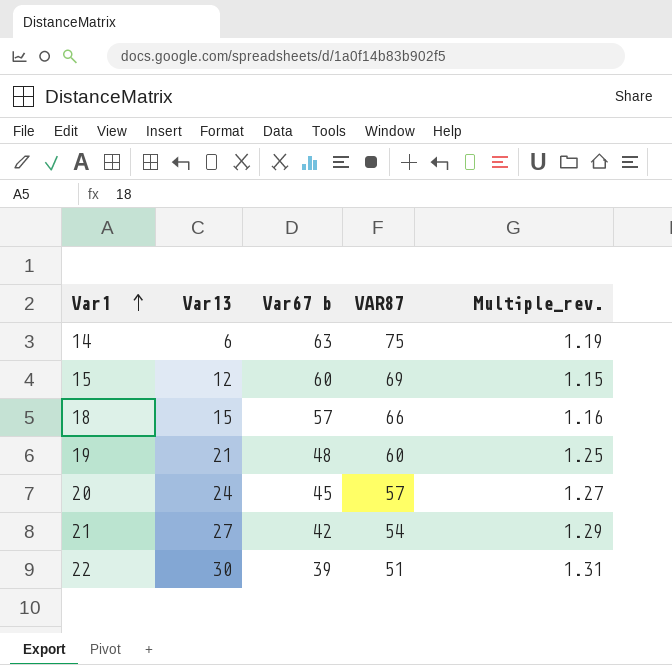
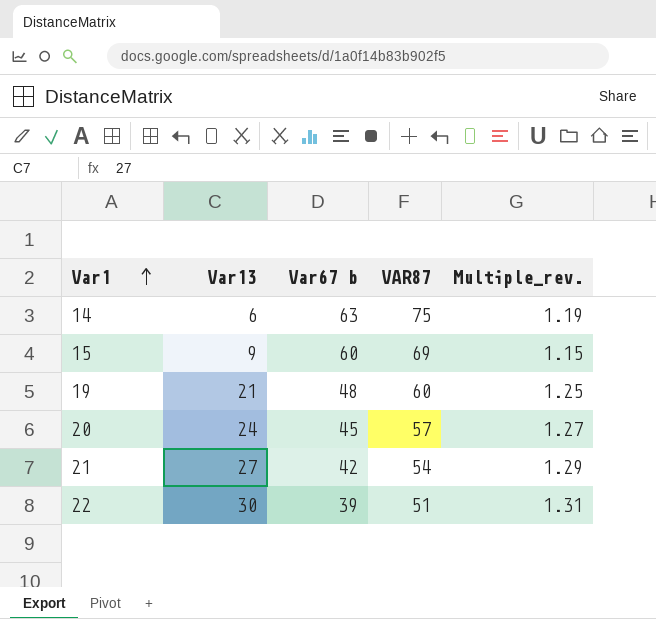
row 18: 15 | 57 | 66 | 1.16 -> none
15 | Var13: 12 -> 9

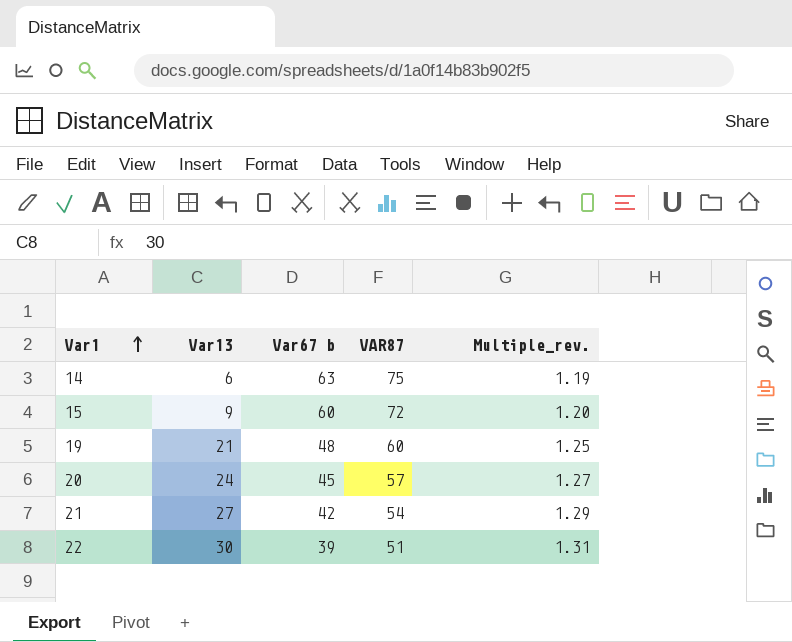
15 | VAR87: 69 -> 72
15 | Multiple_rev.: 1.15 -> 1.20

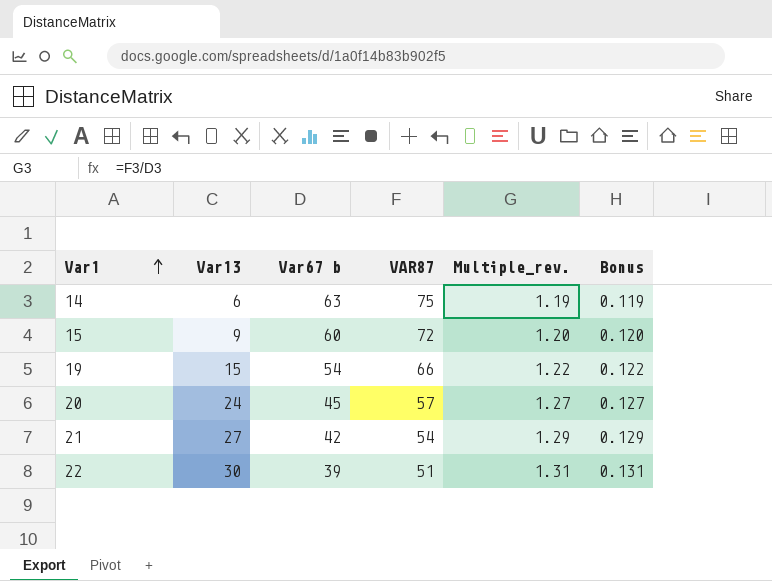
column Bonus | formula: none -> [Multiple_rev.] * 0.1
19 | Var13: 21 -> 15
19 | Var67 b: 48 -> 54
19 | VAR87: 60 -> 66
19 | Multiple_rev.: 1.25 -> 1.22

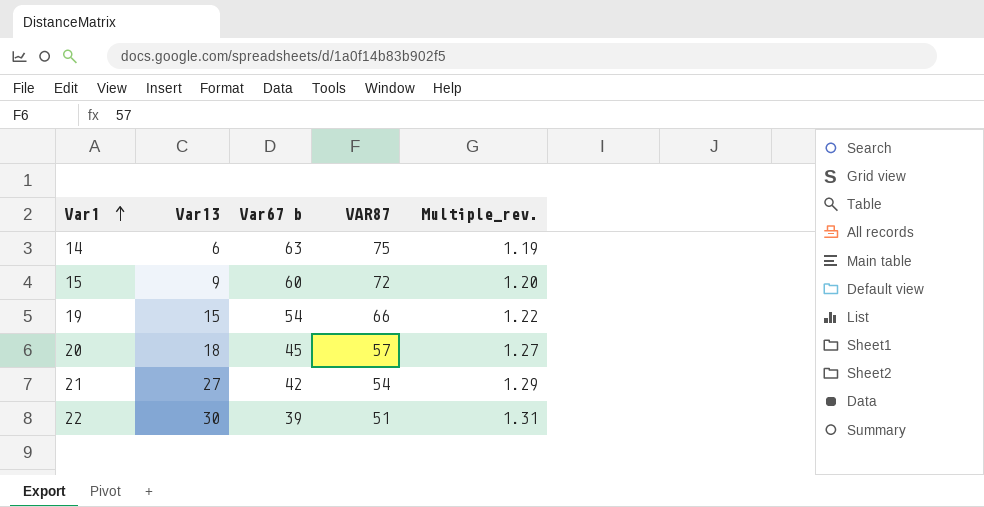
column Bonus | formula: [Multiple_rev.] * 0.1 -> none
20 | Var13: 24 -> 18

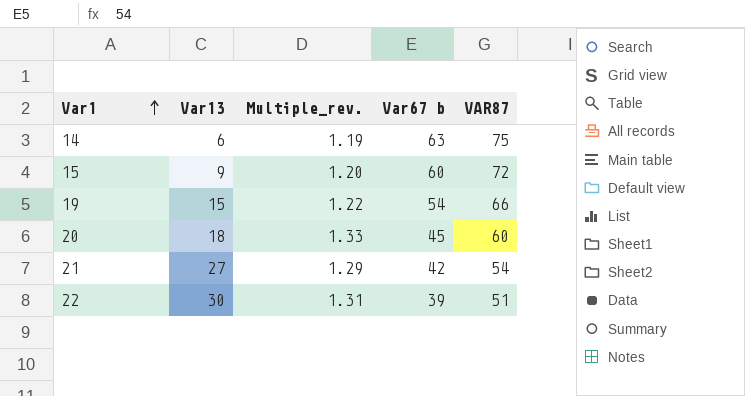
column Multiple_rev. | position: 5 -> 3
20 | Multiple_rev.: 1.27 -> 1.33
20 | VAR87: 57 -> 60

